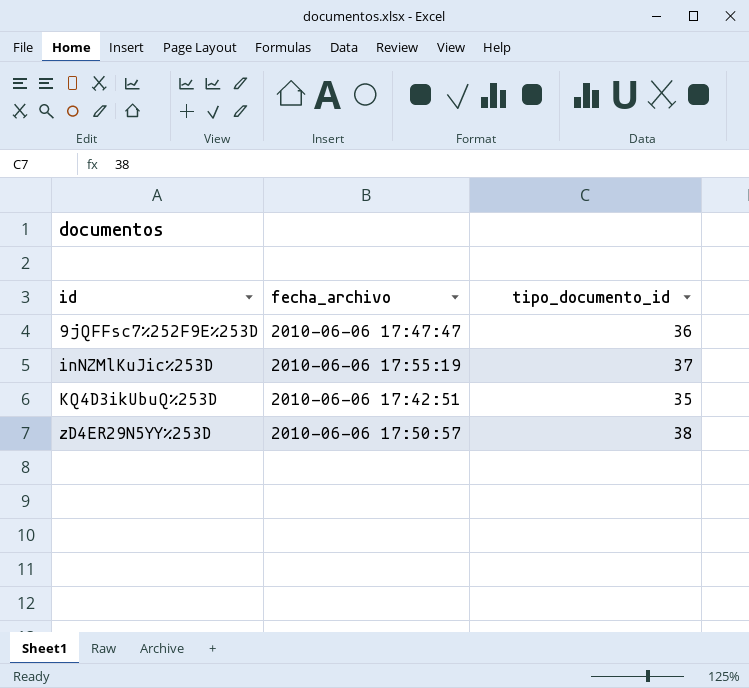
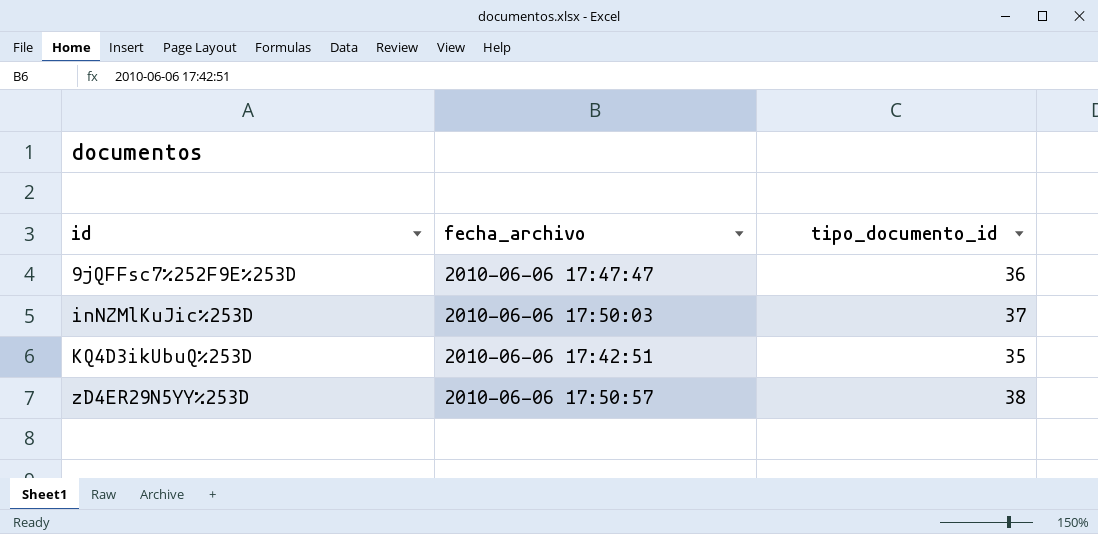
inNZMlKuJic%253D | fecha_archivo: 2010-06-06 17:55:19 -> 2010-06-06 17:50:03

